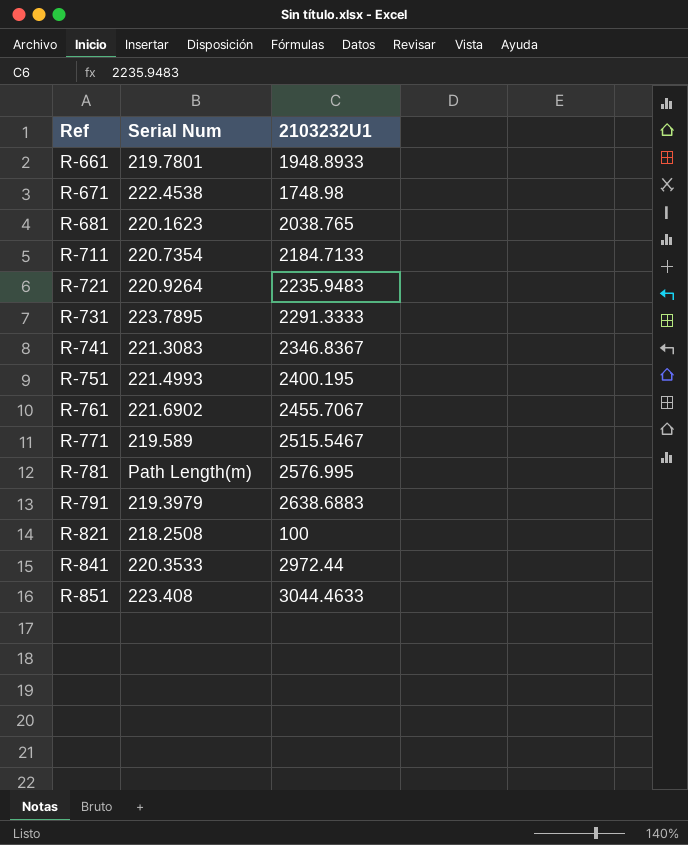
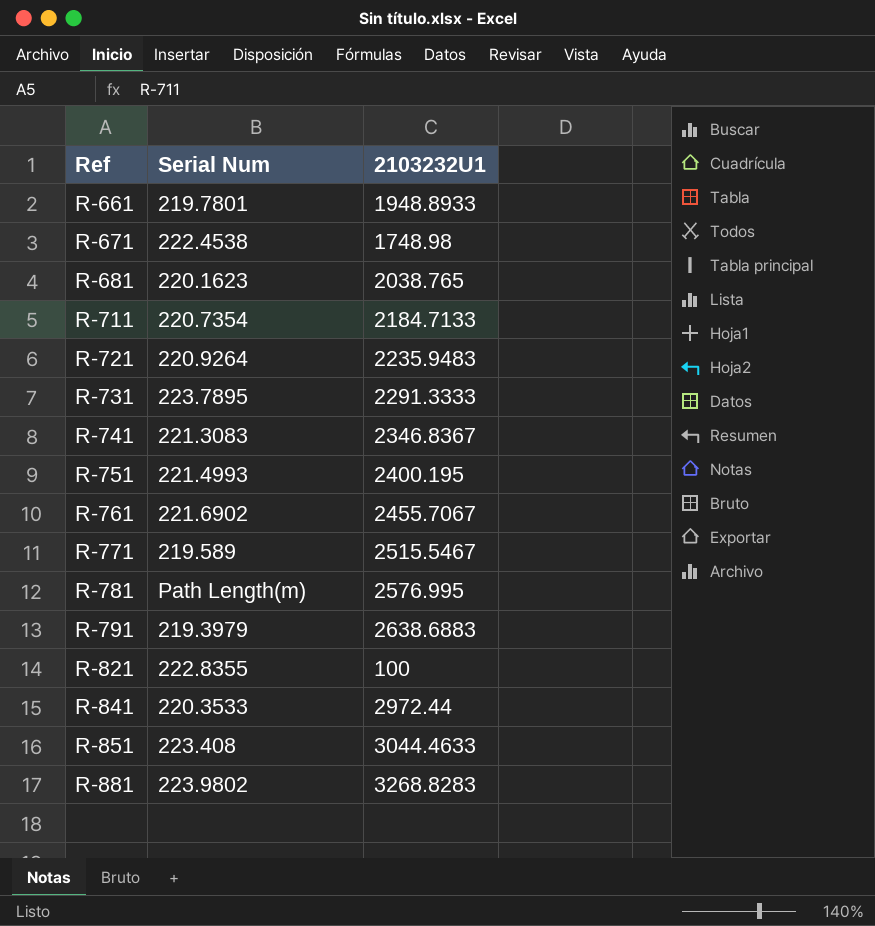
R-821 | Serial Num: 218.2508 -> 222.8355
row R-881: none -> 223.9802 | 3268.8283

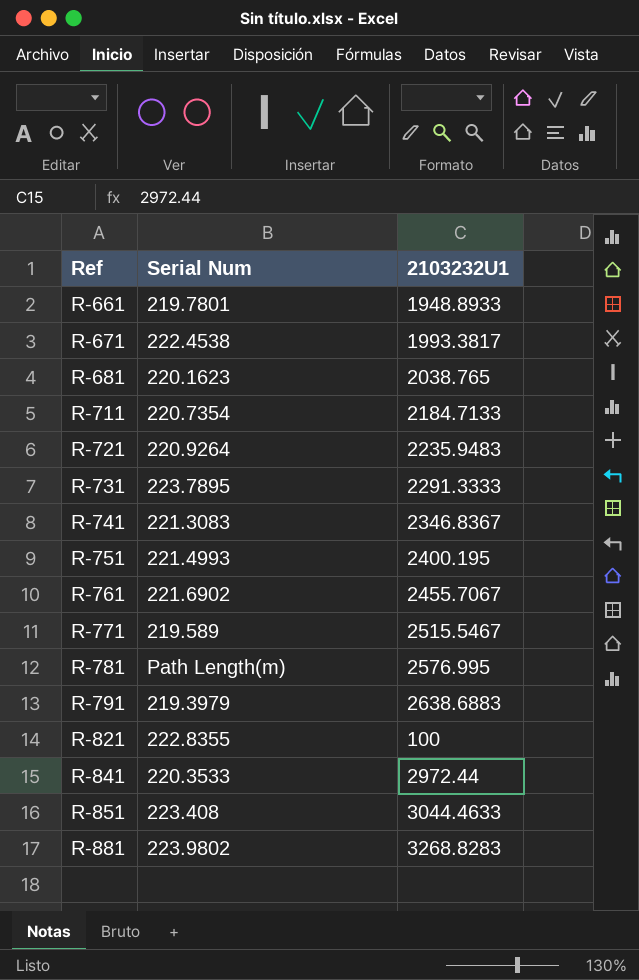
R-671 | 2103232U1: 1748.98 -> 1993.3817

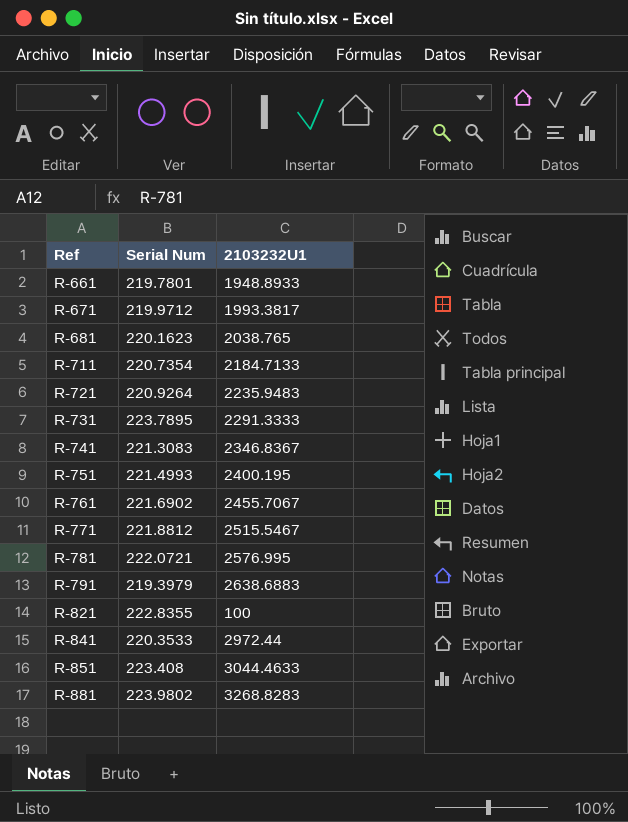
R-671 | Serial Num: 222.4538 -> 219.9712
R-771 | Serial Num: 219.589 -> 221.8812
R-781 | Serial Num: Path Length(m) -> 222.0721

